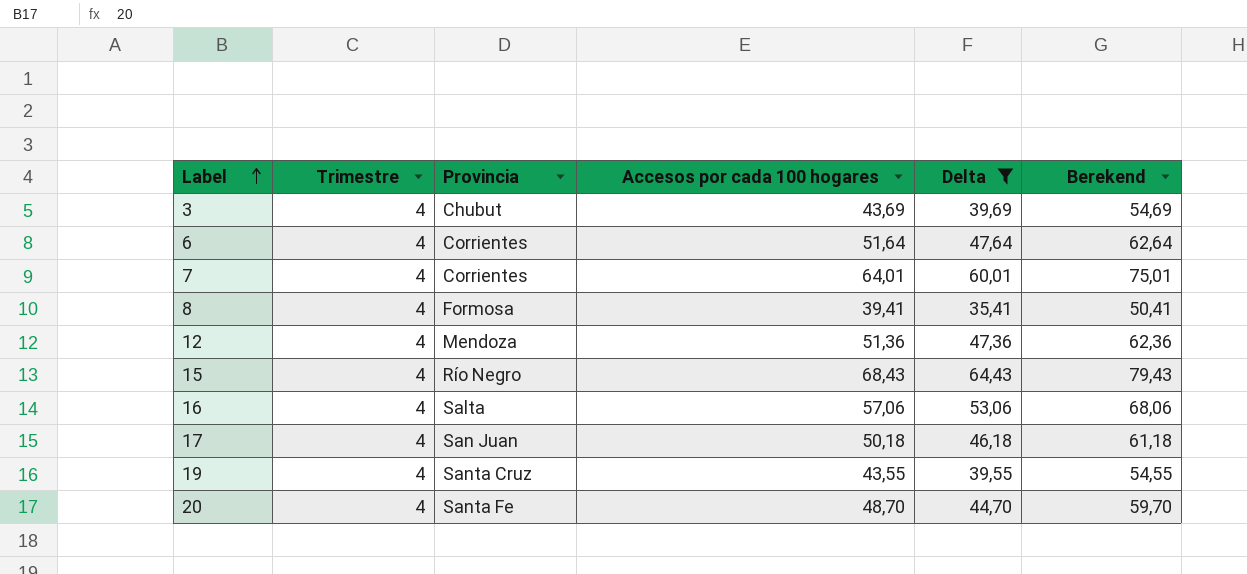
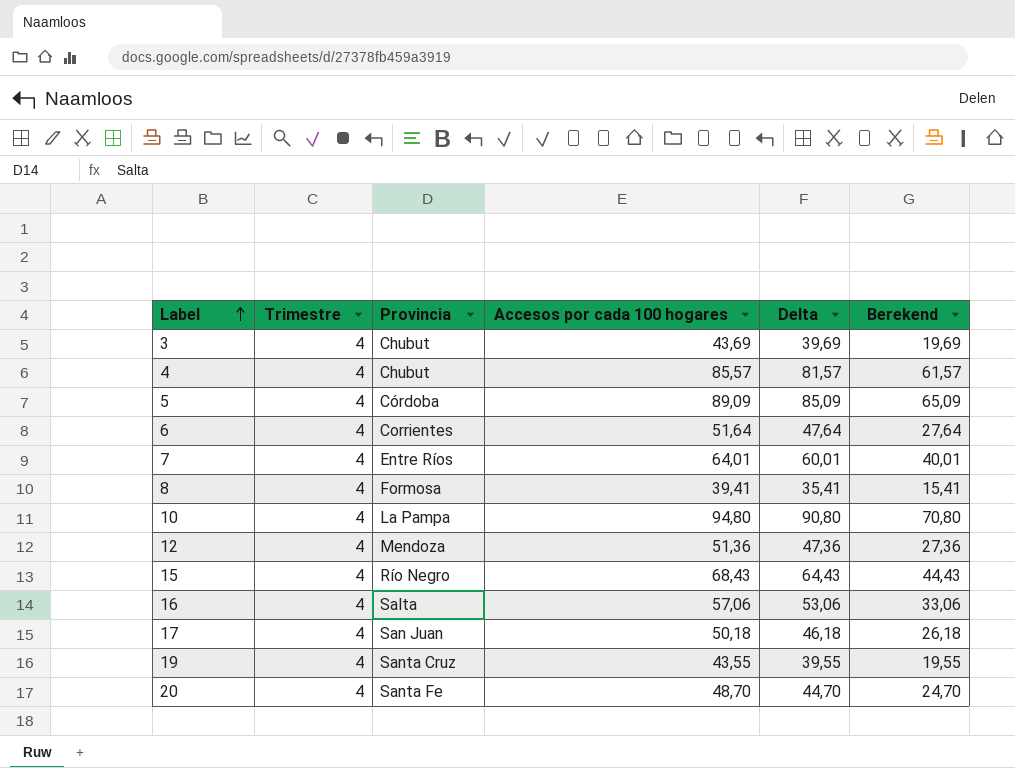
filter: Delta <= 64,43 -> none
column Berekend | formula: [Delta] + 15 -> [Delta] - 20
7 | Provincia: Corrientes -> Entre Ríos

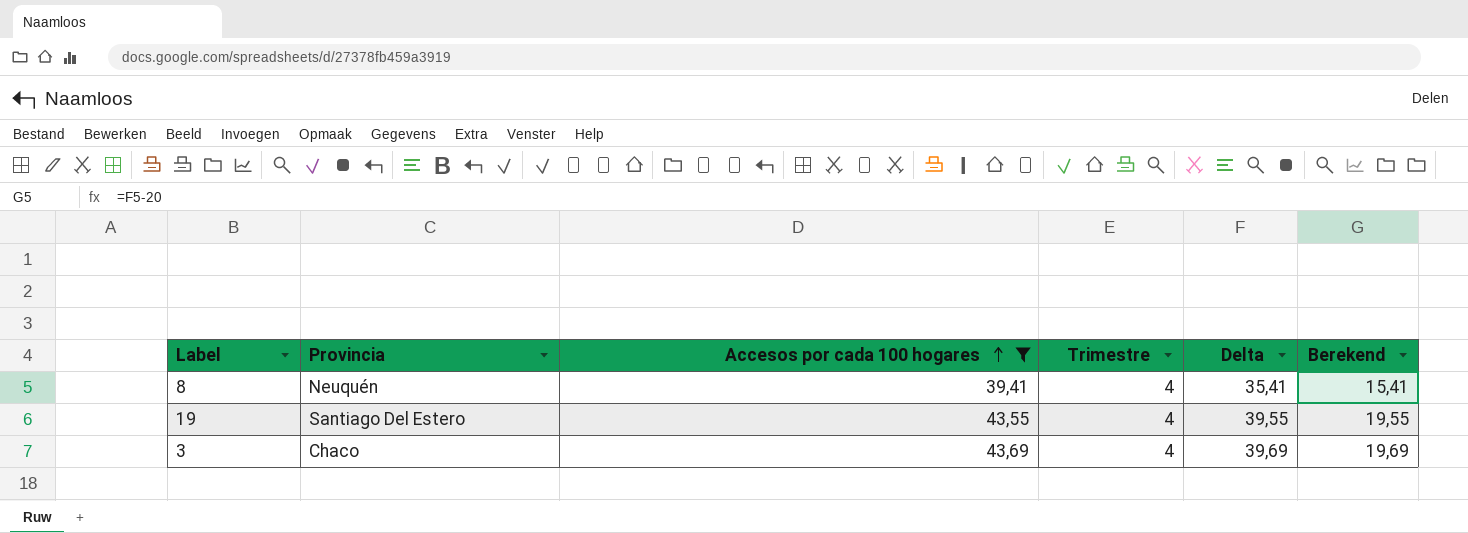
filter: none -> Accesos por cada 100 hogares <= 43,69
row order: Label ascending -> Accesos por cada 100 hogares ascending
column Trimestre | position: 2 -> 4
8 | Provincia: Formosa -> Neuquén
19 | Provincia: Santa Cruz -> Santiago Del Estero
3 | Provincia: Chubut -> Chaco

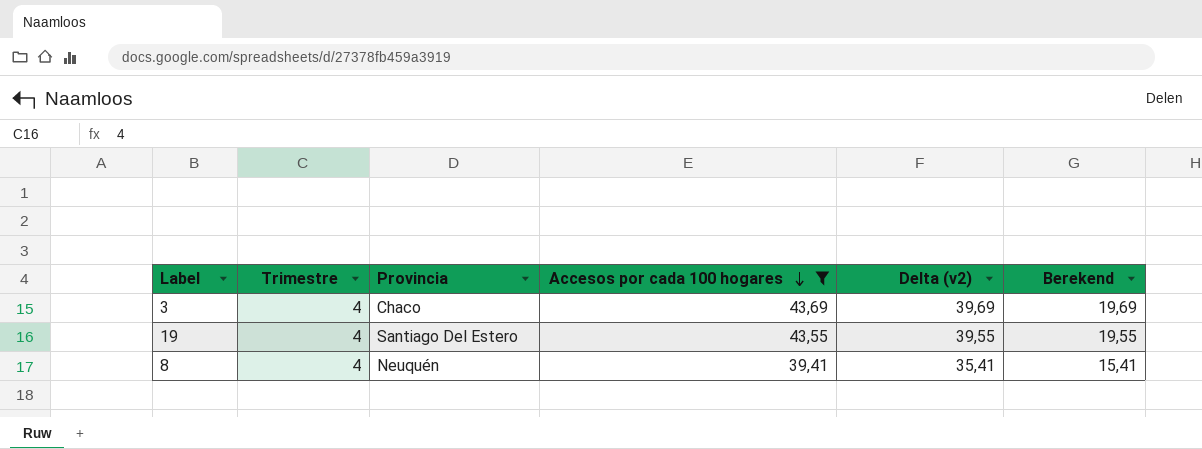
row order: Accesos por cada 100 hogares ascending -> Accesos por cada 100 hogares descending
column Trimestre | position: 4 -> 2
column name: Delta -> Delta (v2)

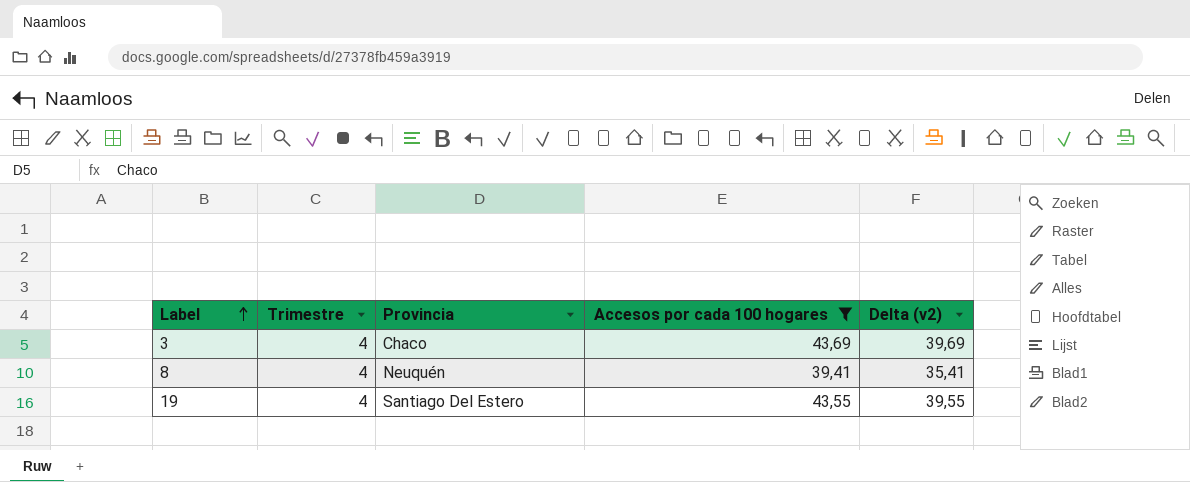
row order: Accesos por cada 100 hogares descending -> Label ascending
column Berekend | formula: [Delta (v2)] - 20 -> none

